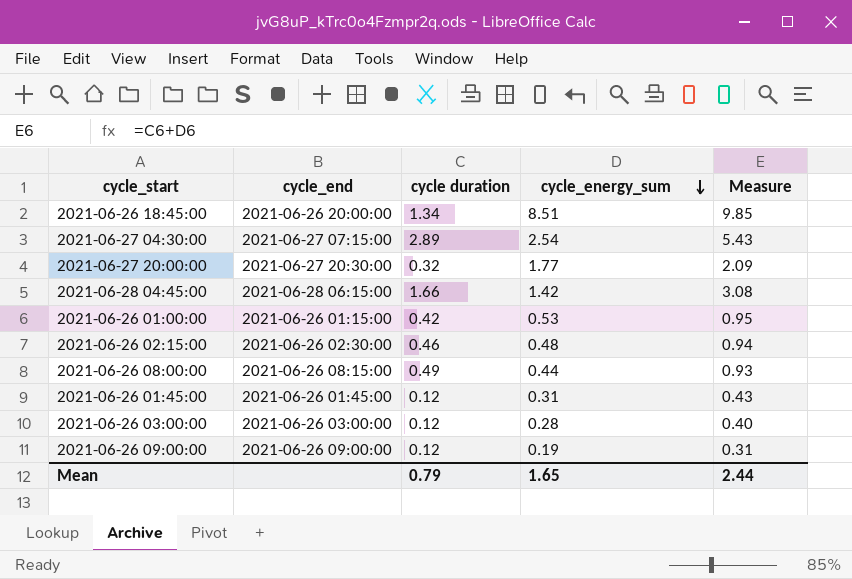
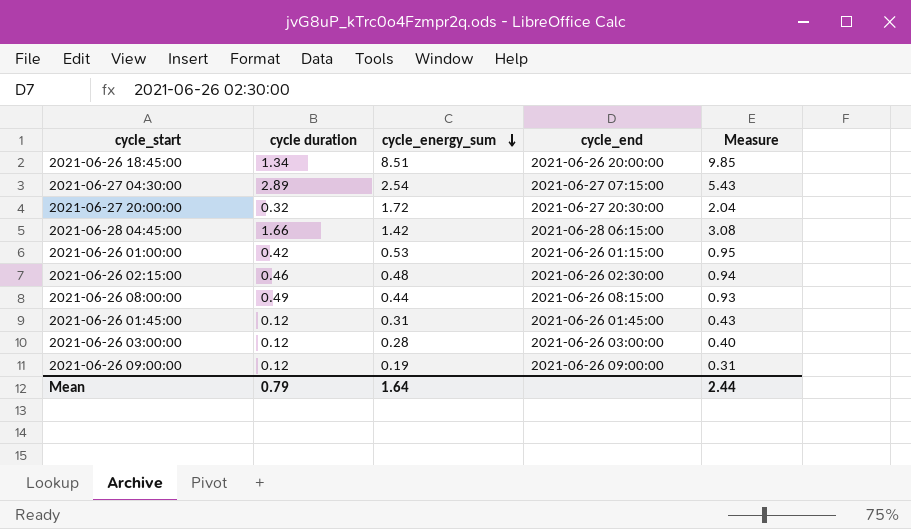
column cycle_end | position: 2 -> 4
2021-06-27 20:00:00 | cycle_energy_sum: 1.77 -> 1.72
2021-06-27 20:00:00 | Measure: 2.09 -> 2.04
Mean | cycle_energy_sum: 1.65 -> 1.64

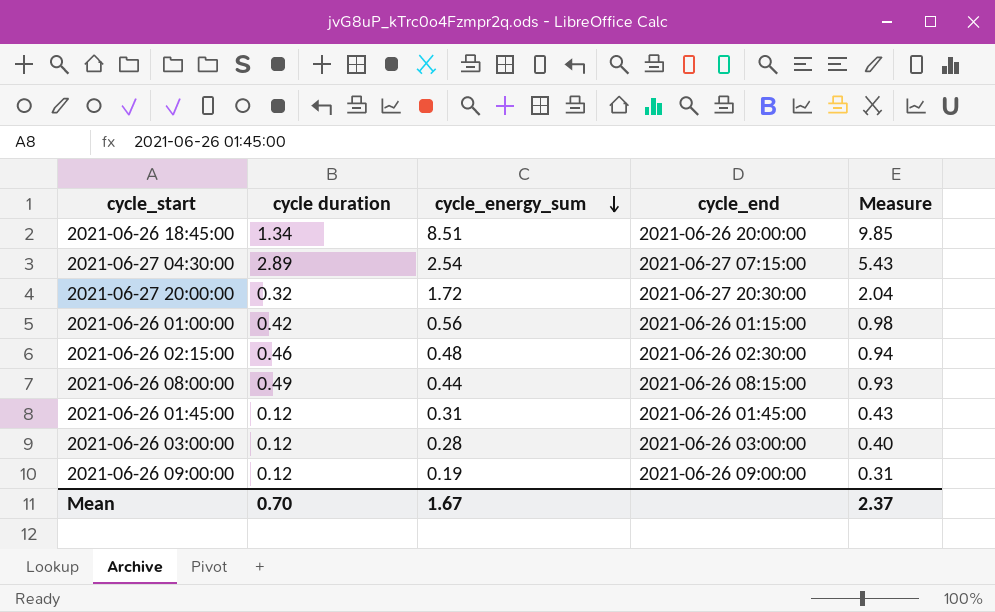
row 2021-06-28 04:45:00: 1.66 | 1.42 | 2021-06-28 06:15:00 | 3.08 -> none
2021-06-26 01:00:00 | cycle_energy_sum: 0.53 -> 0.56
2021-06-26 01:00:00 | Measure: 0.95 -> 0.98
Mean | cycle duration: 0.79 -> 0.70
Mean | cycle_energy_sum: 1.64 -> 1.67
Mean | Measure: 2.44 -> 2.37

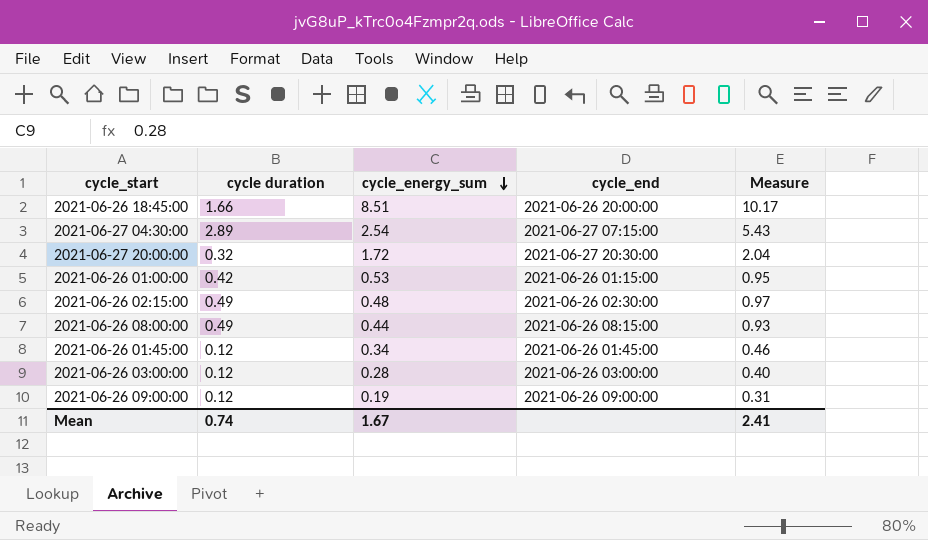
2021-06-26 18:45:00 | cycle duration: 1.34 -> 1.66
2021-06-26 18:45:00 | Measure: 9.85 -> 10.17
2021-06-26 01:00:00 | cycle_energy_sum: 0.56 -> 0.53
2021-06-26 01:00:00 | Measure: 0.98 -> 0.95
2021-06-26 02:15:00 | cycle duration: 0.46 -> 0.49
2021-06-26 02:15:00 | Measure: 0.94 -> 0.97
2021-06-26 01:45:00 | cycle_energy_sum: 0.31 -> 0.34
2021-06-26 01:45:00 | Measure: 0.43 -> 0.46
Mean | cycle duration: 0.70 -> 0.74
Mean | Measure: 2.37 -> 2.41

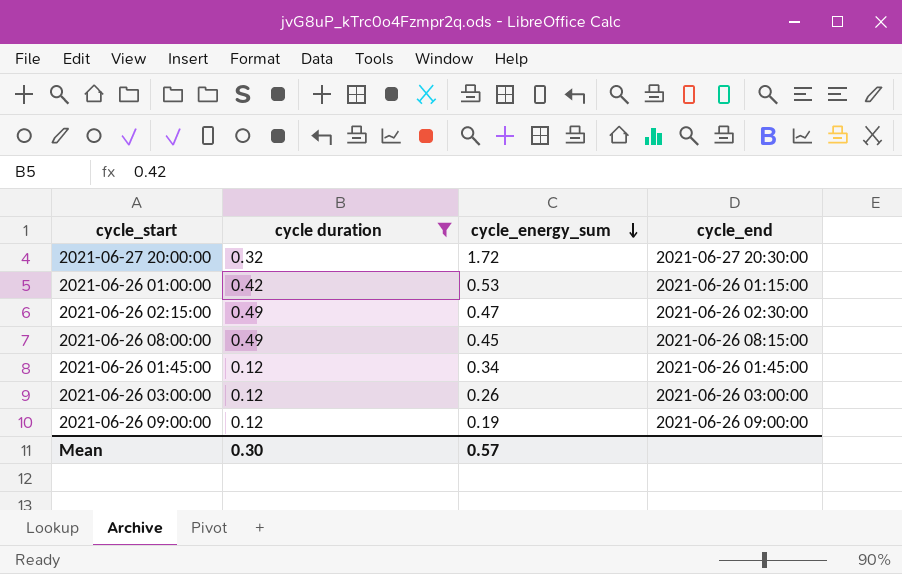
filter: none -> cycle duration <= 0.49
column Measure | formula: [cycle duration] + [cycle_energy_sum] -> none
2021-06-26 02:15:00 | cycle_energy_sum: 0.48 -> 0.47
2021-06-26 08:00:00 | cycle_energy_sum: 0.44 -> 0.45
2021-06-26 03:00:00 | cycle_energy_sum: 0.28 -> 0.26
Mean | cycle duration: 0.74 -> 0.30
Mean | cycle_energy_sum: 1.67 -> 0.57

